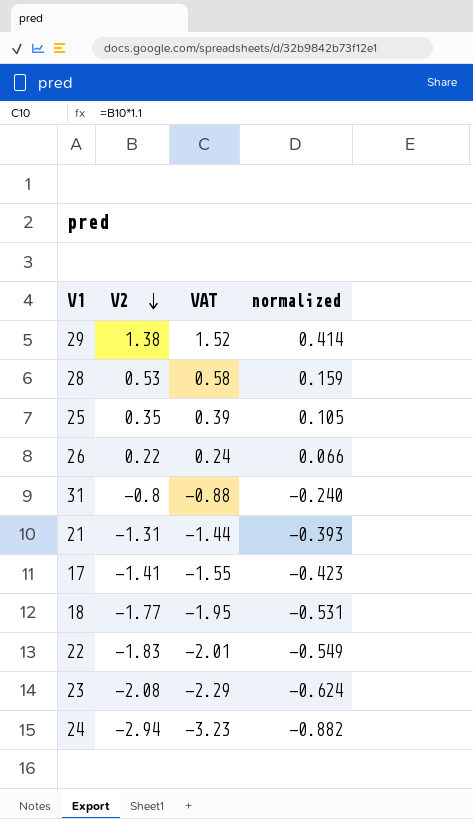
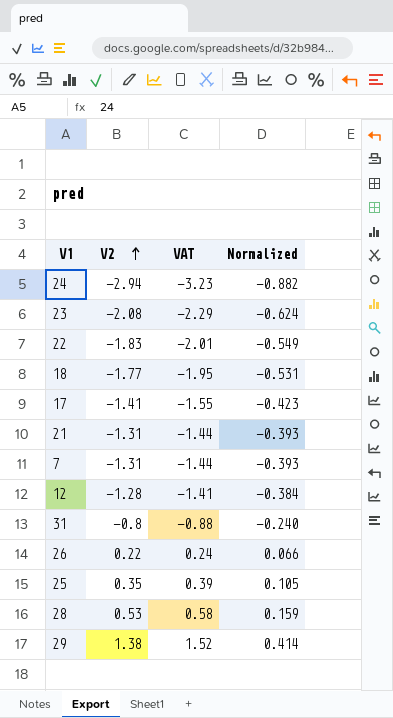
row order: V2 descending -> V2 ascending
column name: normalized -> Normalized
row 7: none -> -1.31 | -1.44 | -0.393
row 12: none -> -1.28 | -1.41 | -0.384

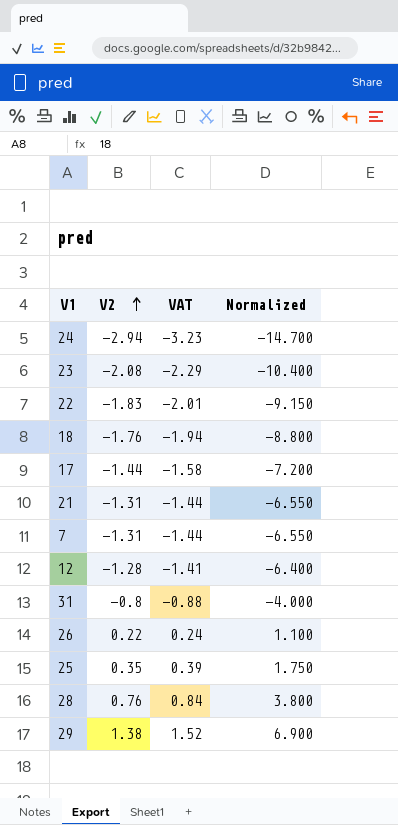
column Normalized | formula: [V2] * 0.3 -> [V2] * 5
18 | V2: -1.77 -> -1.76
18 | VAT: -1.95 -> -1.94
17 | V2: -1.41 -> -1.44
17 | VAT: -1.55 -> -1.58
28 | V2: 0.53 -> 0.76
28 | VAT: 0.58 -> 0.84

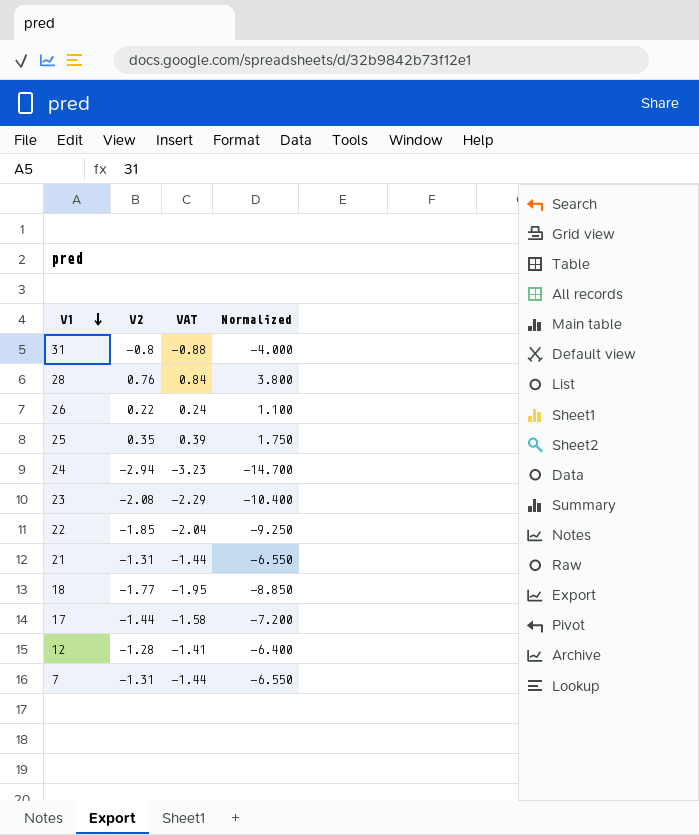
row order: V2 ascending -> V1 descending
row 29: 1.38 | 1.52 | 6.900 -> none
22 | V2: -1.83 -> -1.85
22 | VAT: -2.01 -> -2.04
22 | Normalized: -9.150 -> -9.250
18 | V2: -1.76 -> -1.77
18 | VAT: -1.94 -> -1.95
18 | Normalized: -8.800 -> -8.850

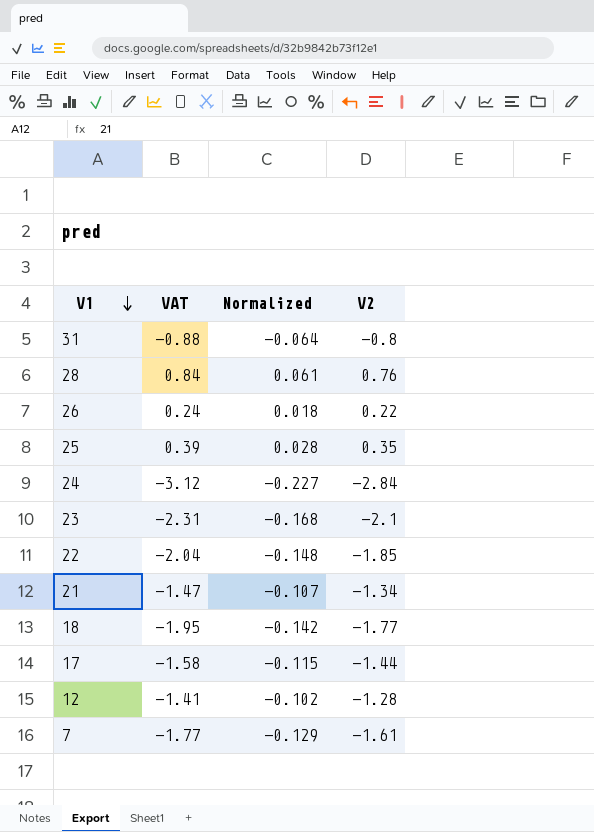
column Normalized | formula: [V2] * 5 -> [V2] * 0.08
column V2 | position: 2 -> 4
24 | VAT: -3.23 -> -3.12
24 | V2: -2.94 -> -2.84
23 | VAT: -2.29 -> -2.31
23 | V2: -2.08 -> -2.1
21 | VAT: -1.44 -> -1.47
21 | V2: -1.31 -> -1.34
7 | VAT: -1.44 -> -1.77
7 | V2: -1.31 -> -1.61

